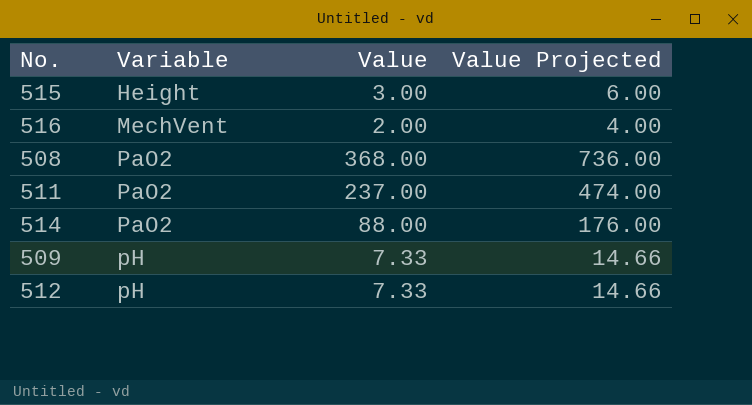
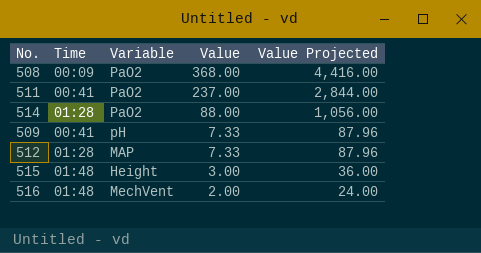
row order: Variable ascending -> Value descending
column Time | position: none -> 2
column Value Projected | formula: [Value] * 2 -> [Value] * 12
512 | Variable: pH -> MAP

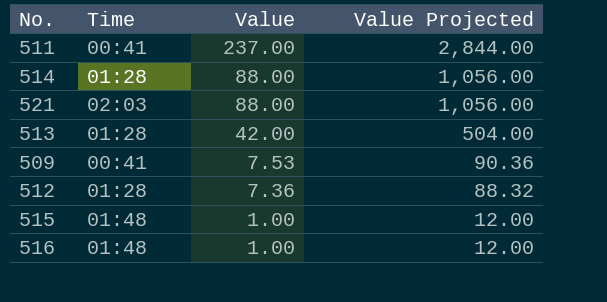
column Variable | position: 3 -> none
row 508: 00:09 | PaO2 | 368.00 | 4,416.00 -> none
row 521: none -> 02:03 | 88.00 | 1,056.00
row 513: none -> 01:28 | 42.00 | 504.00
509 | Value: 7.33 -> 7.53
509 | Value Projected: 87.96 -> 90.36
512 | Value: 7.33 -> 7.36
512 | Value Projected: 87.96 -> 88.32
515 | Value: 3.00 -> 1.00
515 | Value Projected: 36.00 -> 12.00
516 | Value: 2.00 -> 1.00
516 | Value Projected: 24.00 -> 12.00

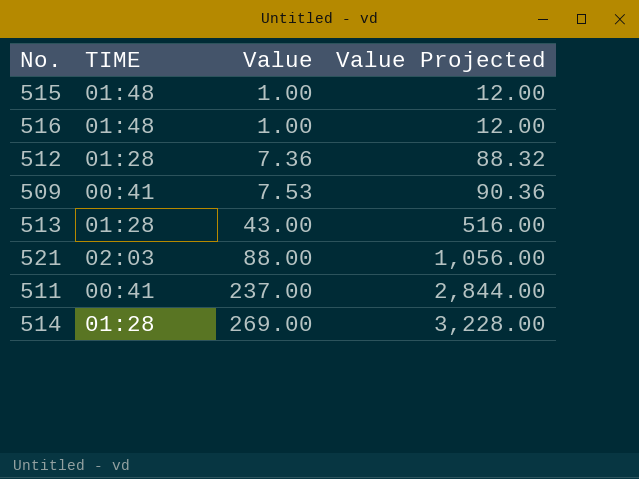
row order: Value descending -> Value ascending
column name: Time -> TIME
513 | Value: 42.00 -> 43.00
513 | Value Projected: 504.00 -> 516.00
514 | Value: 88.00 -> 269.00
514 | Value Projected: 1,056.00 -> 3,228.00

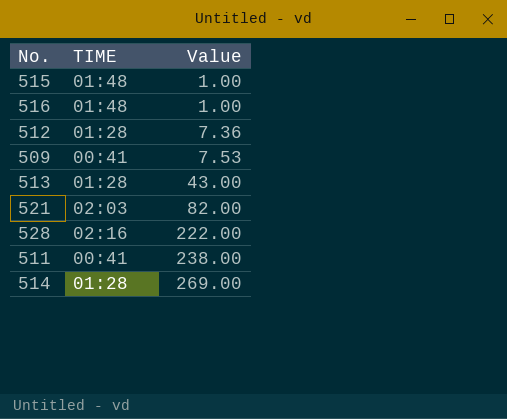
column Value Projected | formula: [Value] * 12 -> none
521 | Value: 88.00 -> 82.00
row 528: none -> 02:16 | 222.00
511 | Value: 237.00 -> 238.00

